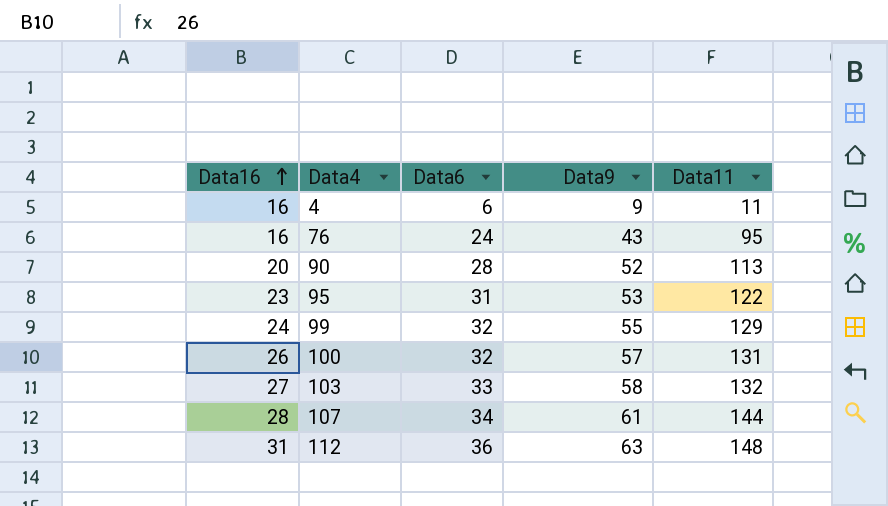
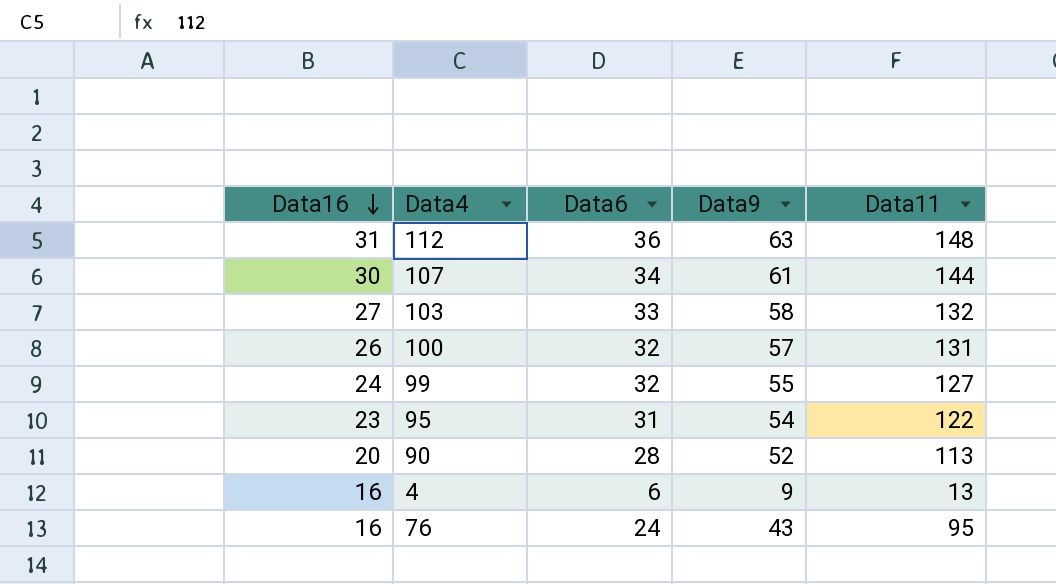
row order: Data16 ascending -> Data16 descending
107 | Data16: 28 -> 30
99 | Data11: 129 -> 127
95 | Data9: 53 -> 54
4 | Data11: 11 -> 13

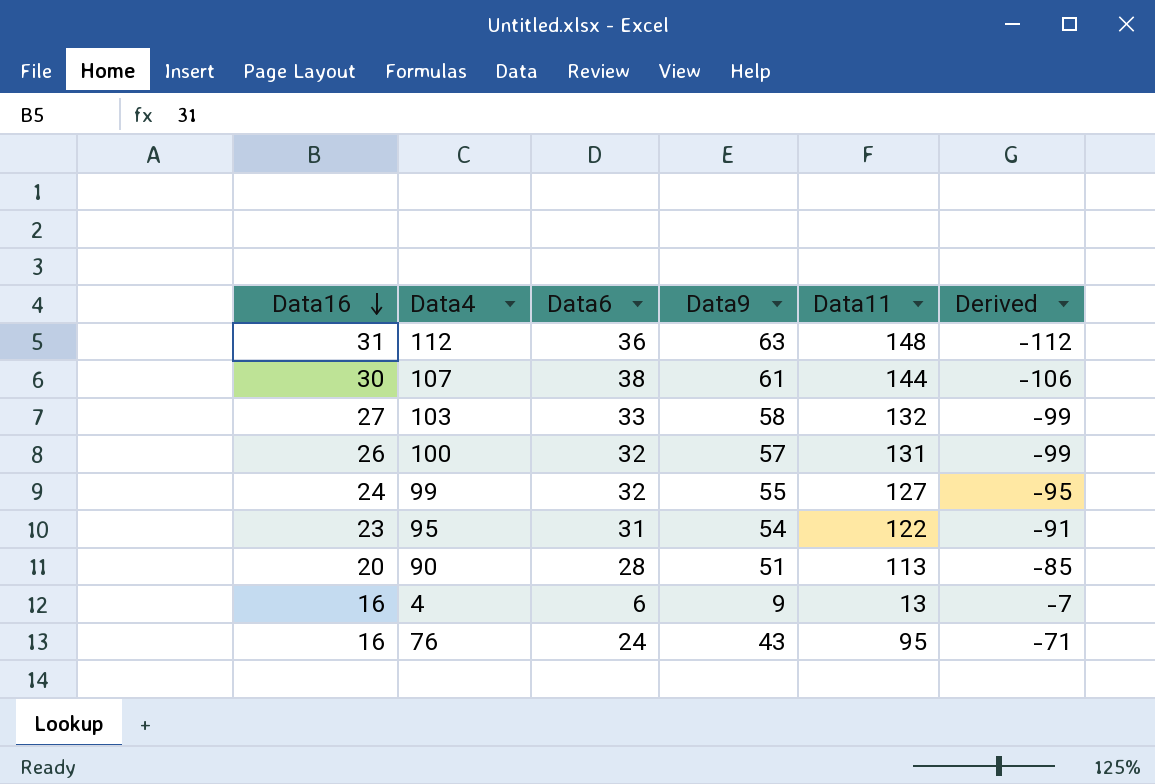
column Derived | formula: none -> [Data6] - [Data11]
107 | Data6: 34 -> 38
90 | Data9: 52 -> 51

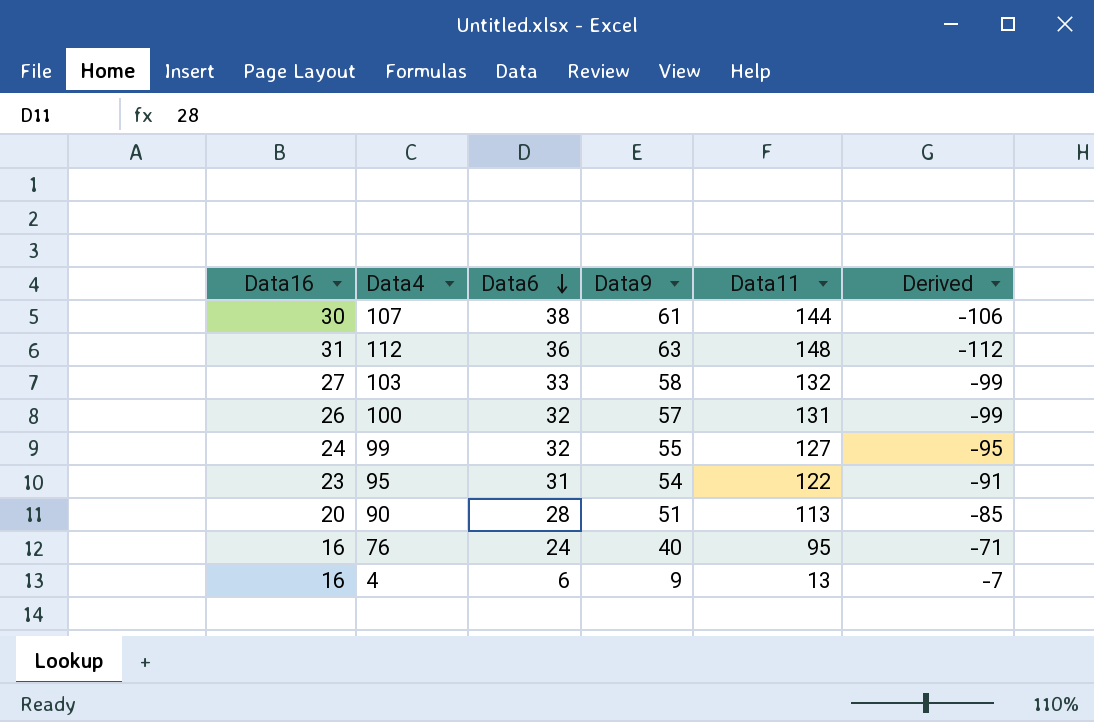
row order: Data16 descending -> Data6 descending
76 | Data9: 43 -> 40

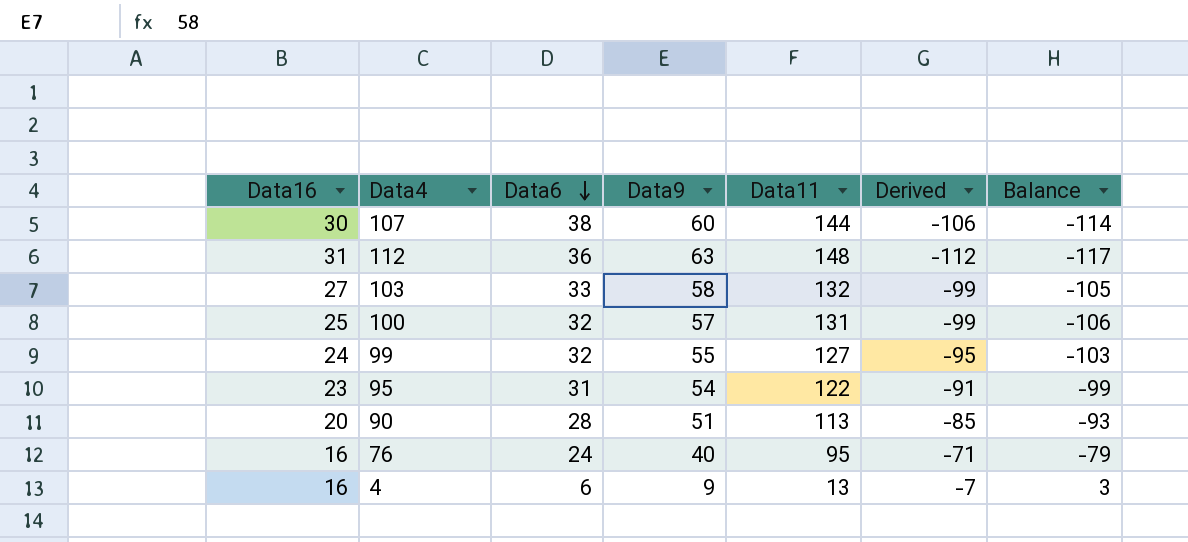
column Balance | formula: none -> [Data16] - [Data11]
107 | Data9: 61 -> 60
100 | Data16: 26 -> 25

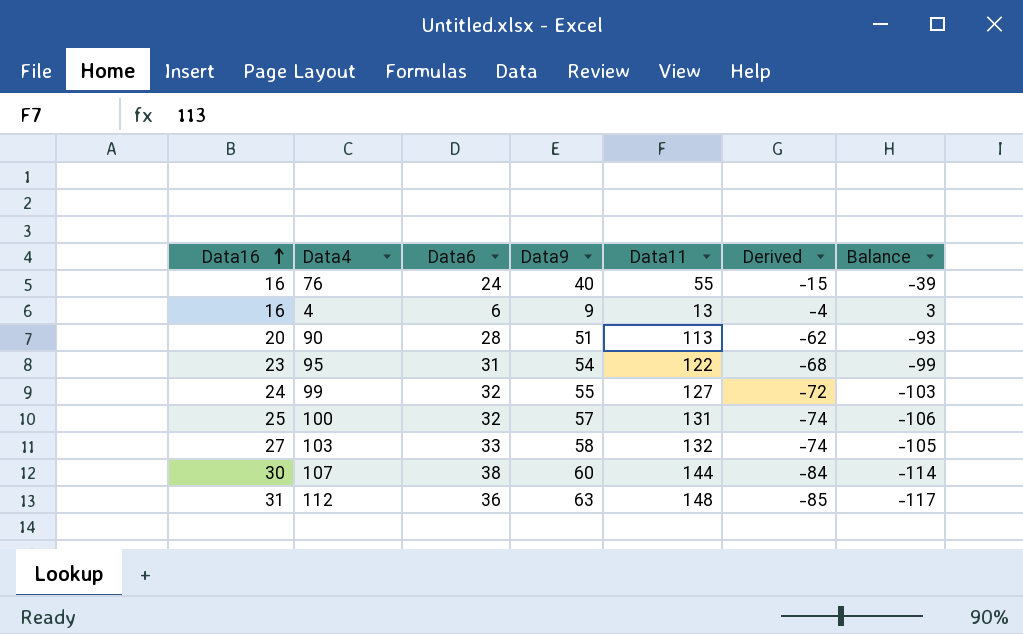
row order: Data6 descending -> Data16 ascending
column Derived | formula: [Data6] - [Data11] -> [Data9] - [Data11]
76 | Data11: 95 -> 55
76 | Balance: -79 -> -39

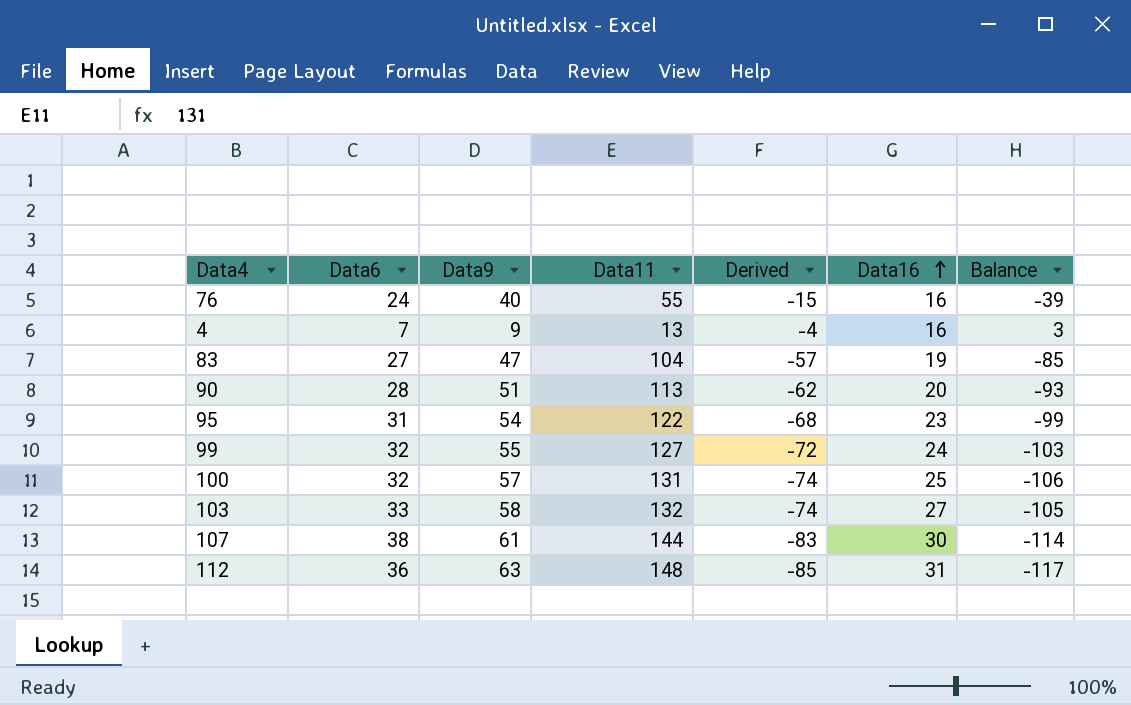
column Data16 | position: 1 -> 6
4 | Data6: 6 -> 7
row 83: none -> 27 | 47 | 104 | -57 | 19 | -85
107 | Data9: 60 -> 61
107 | Derived: -84 -> -83

